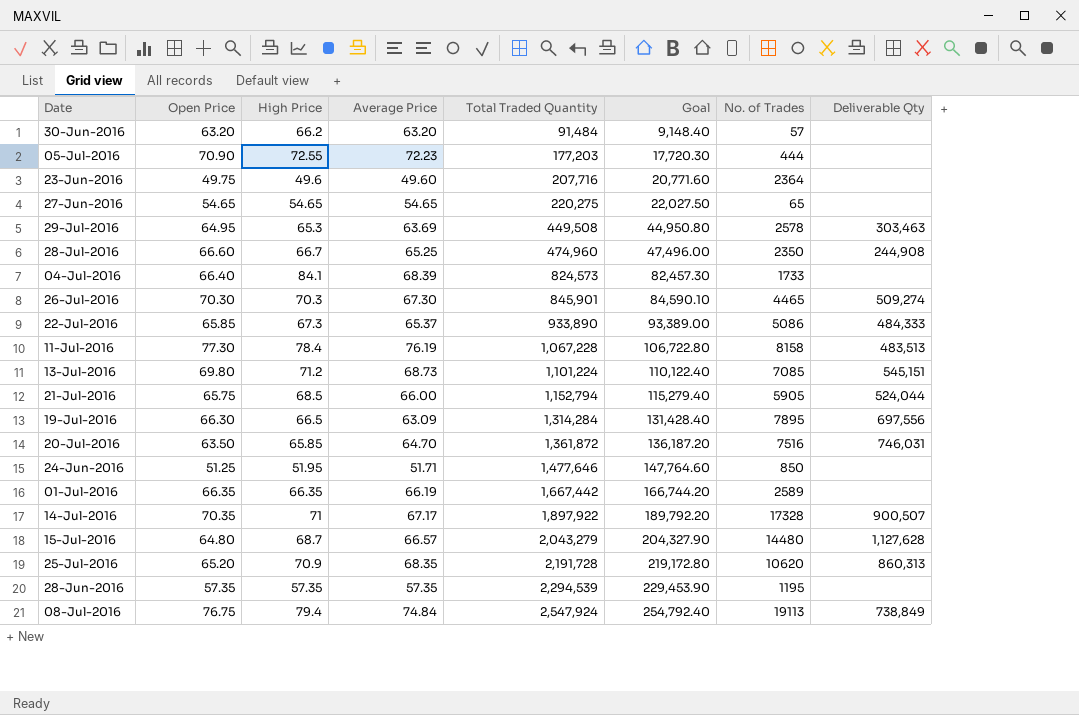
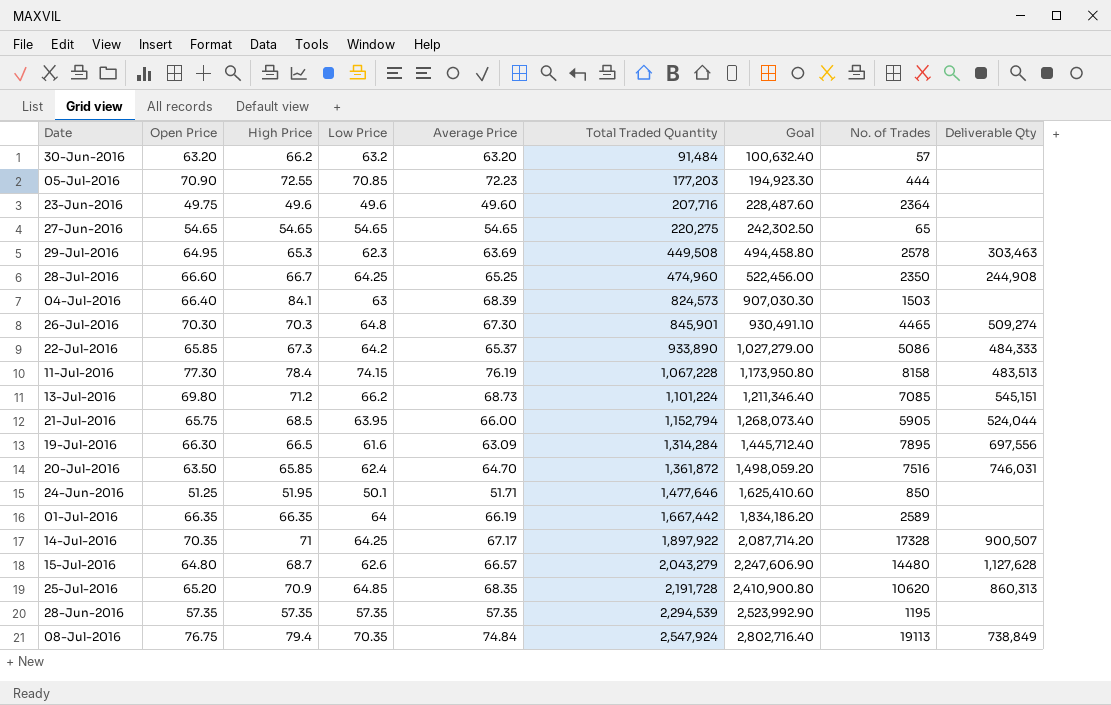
column Low Price | position: none -> 4
column Goal | formula: [Total Traded Quantity] * 0.1 -> [Total Traded Quantity] * 1.1
04-Jul-2016 | No. of Trades: 1733 -> 1503

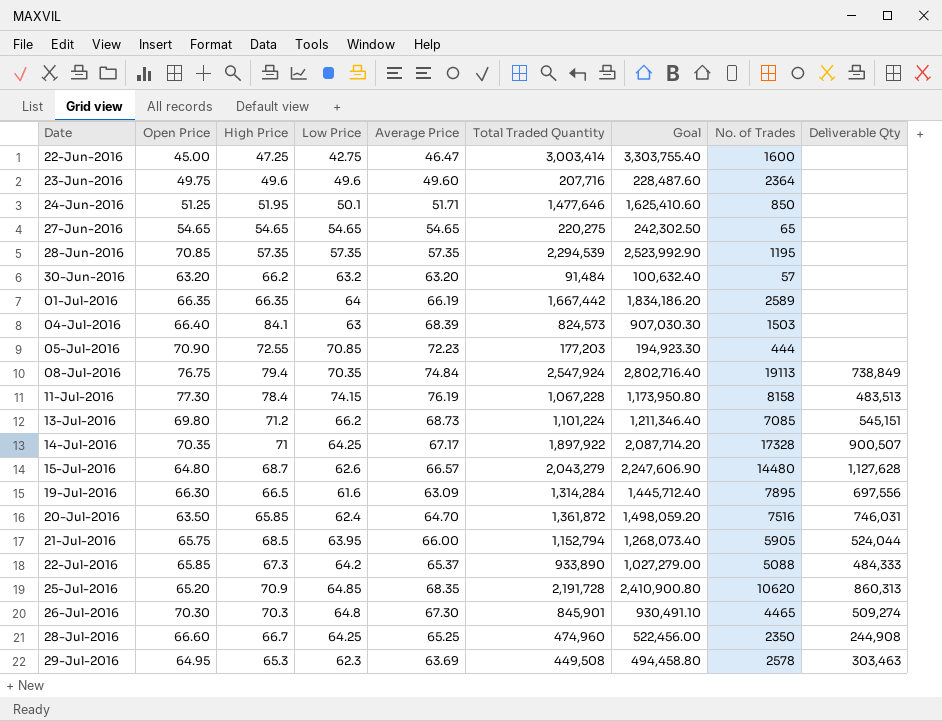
row order: Total Traded Quantity ascending -> Date ascending
row 22-Jun-2016: none -> 45.00 | 47.25 | 42.75 | 46.47 | 3,003,414 | 3,303,755.40 | 1600 | none
28-Jun-2016 | Open Price: 57.35 -> 70.85
22-Jul-2016 | No. of Trades: 5086 -> 5088

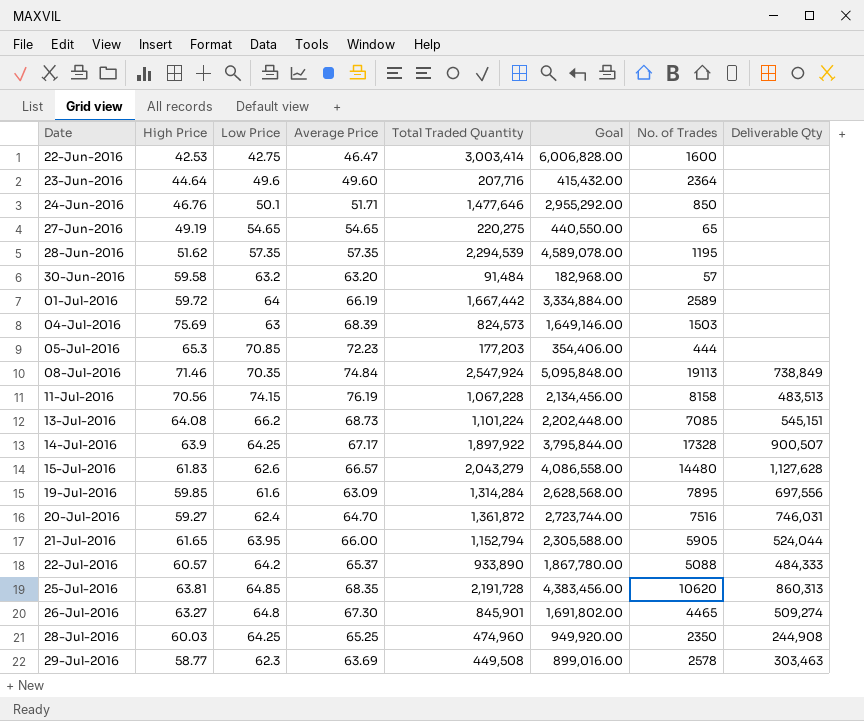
column Open Price | position: 2 -> none
column Goal | formula: [Total Traded Quantity] * 1.1 -> [Total Traded Quantity] * 2
22-Jun-2016 | High Price: 47.25 -> 42.53
23-Jun-2016 | High Price: 49.6 -> 44.64
24-Jun-2016 | High Price: 51.95 -> 46.76
27-Jun-2016 | High Price: 54.65 -> 49.19
28-Jun-2016 | High Price: 57.35 -> 51.62
30-Jun-2016 | High Price: 66.2 -> 59.58
01-Jul-2016 | High Price: 66.35 -> 59.72
04-Jul-2016 | High Price: 84.1 -> 75.69
05-Jul-2016 | High Price: 72.55 -> 65.3
08-Jul-2016 | High Price: 79.4 -> 71.46
11-Jul-2016 | High Price: 78.4 -> 70.56
13-Jul-2016 | High Price: 71.2 -> 64.08
14-Jul-2016 | High Price: 71 -> 63.9
15-Jul-2016 | High Price: 68.7 -> 61.83
19-Jul-2016 | High Price: 66.5 -> 59.85
20-Jul-2016 | High Price: 65.85 -> 59.27
21-Jul-2016 | High Price: 68.5 -> 61.65
22-Jul-2016 | High Price: 67.3 -> 60.57
25-Jul-2016 | High Price: 70.9 -> 63.81
26-Jul-2016 | High Price: 70.3 -> 63.27
28-Jul-2016 | High Price: 66.7 -> 60.03
29-Jul-2016 | High Price: 65.3 -> 58.77

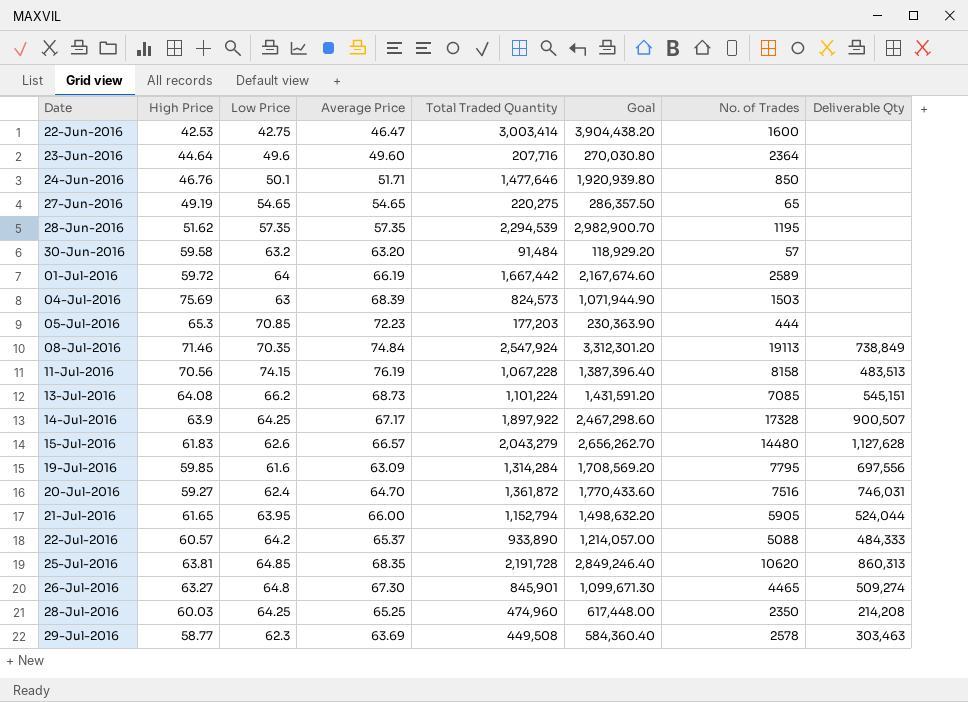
column Goal | formula: [Total Traded Quantity] * 2 -> [Total Traded Quantity] * 1.3
19-Jul-2016 | No. of Trades: 7895 -> 7795
28-Jul-2016 | Deliverable Qty: 244,908 -> 214,208

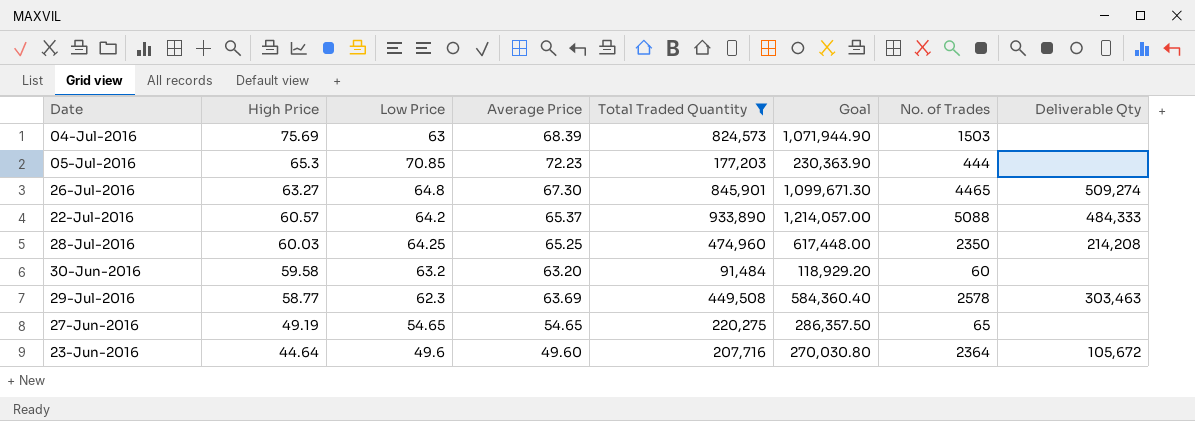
filter: none -> Total Traded Quantity <= 933,890
row order: Date ascending -> High Price descending
30-Jun-2016 | No. of Trades: 57 -> 60
23-Jun-2016 | Deliverable Qty: none -> 105,672

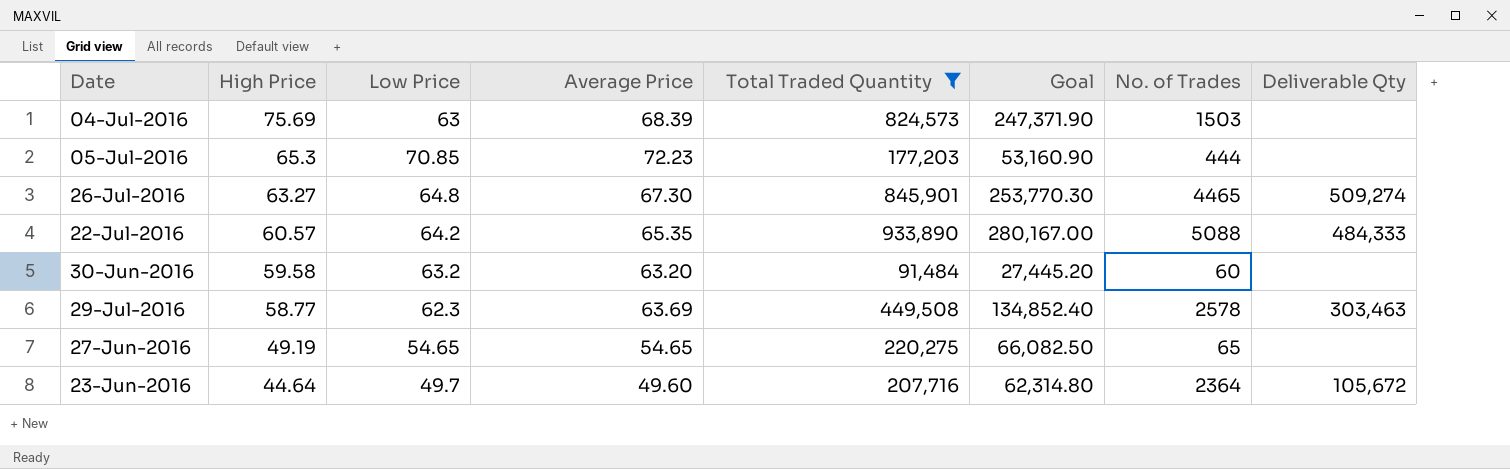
column Goal | formula: [Total Traded Quantity] * 1.3 -> [Total Traded Quantity] * 0.3
row 28-Jul-2016: 60.03 | 64.25 | 65.25 | 474,960 | 617,448.00 | 2350 | 214,208 -> none
22-Jul-2016 | Average Price: 65.37 -> 65.35
23-Jun-2016 | Low Price: 49.6 -> 49.7

